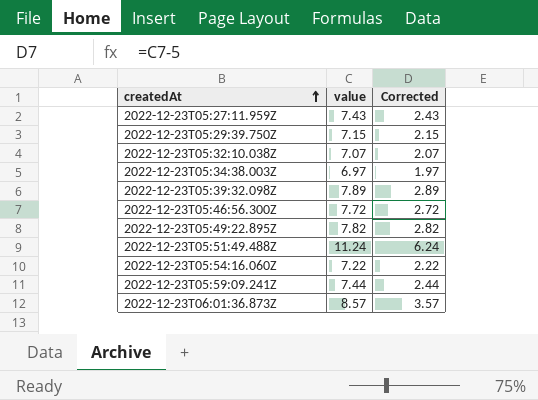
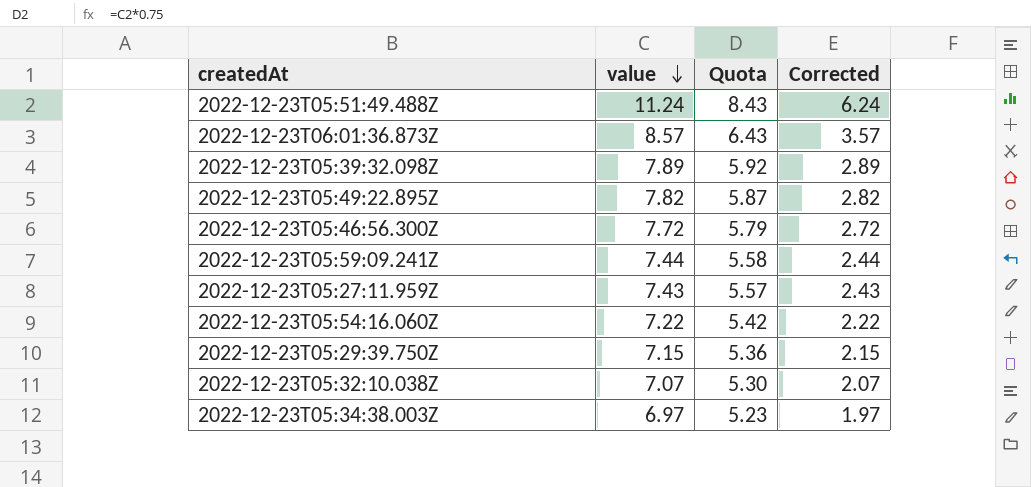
row order: createdAt ascending -> value descending
column Quota | formula: none -> [value] * 0.75

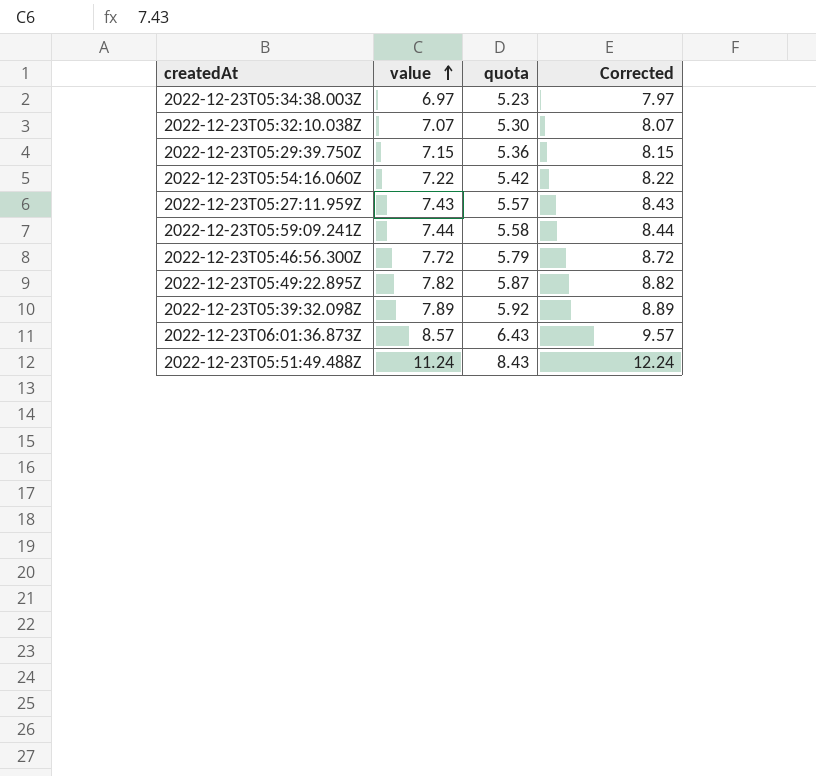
row order: value descending -> value ascending
column name: Quota -> quota
column Corrected | formula: [value] - 5 -> [value] + 1

